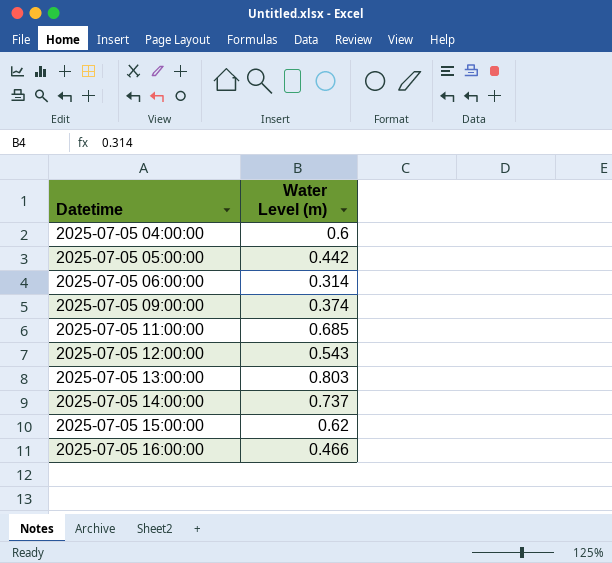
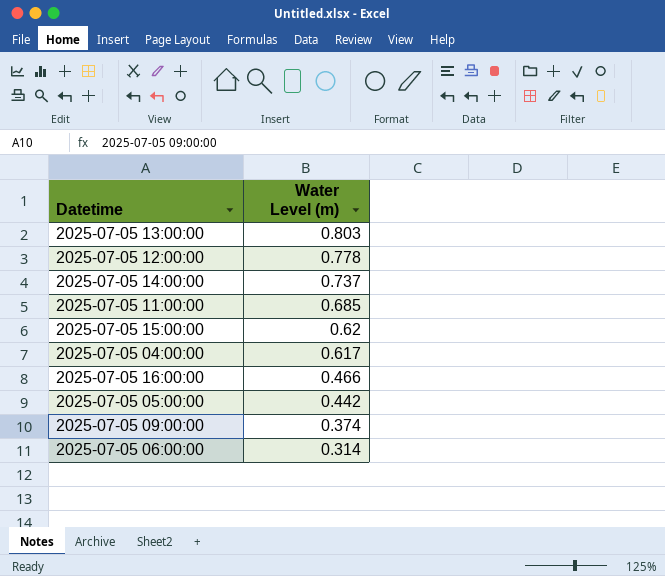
row order: Datetime ascending -> Water Level (m) descending
2025-07-05 12:00:00 | Water Level (m): 0.543 -> 0.778
2025-07-05 04:00:00 | Water Level (m): 0.6 -> 0.617

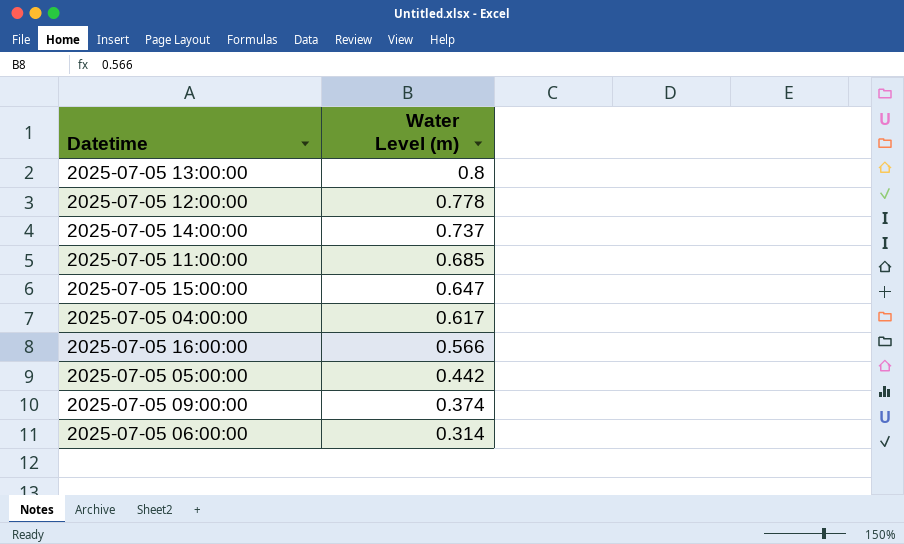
2025-07-05 13:00:00 | Water Level (m): 0.803 -> 0.8
2025-07-05 15:00:00 | Water Level (m): 0.62 -> 0.647
2025-07-05 16:00:00 | Water Level (m): 0.466 -> 0.566

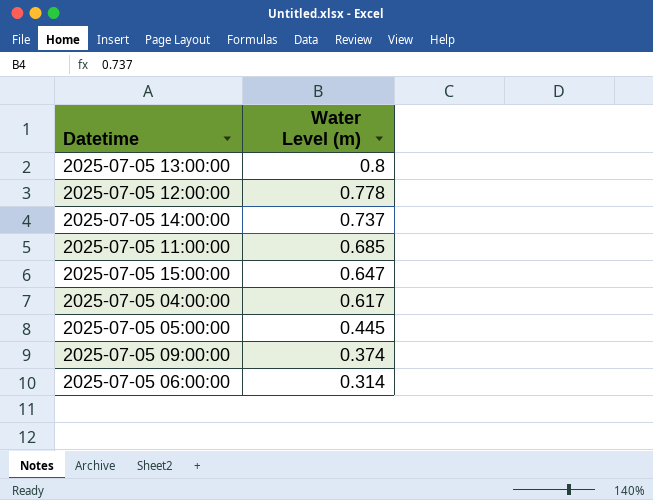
row 2025-07-05 16:00:00: 0.566 -> none
2025-07-05 05:00:00 | Water Level (m): 0.442 -> 0.445

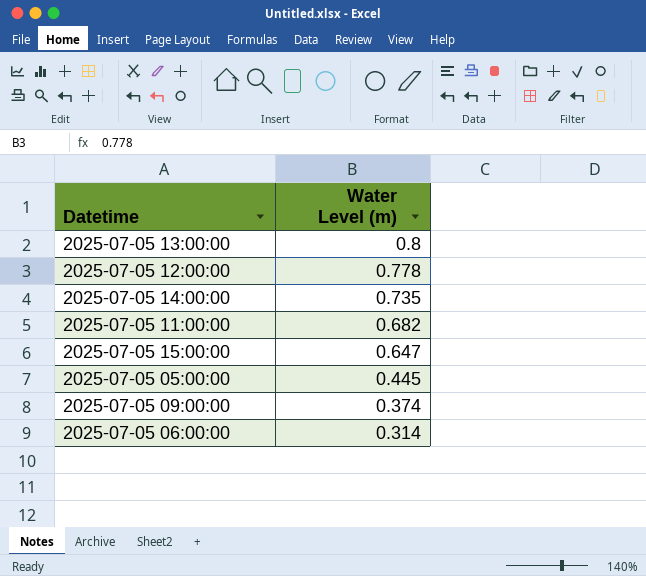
row 2025-07-05 04:00:00: 0.617 -> none
2025-07-05 14:00:00 | Water Level (m): 0.737 -> 0.735
2025-07-05 11:00:00 | Water Level (m): 0.685 -> 0.682

